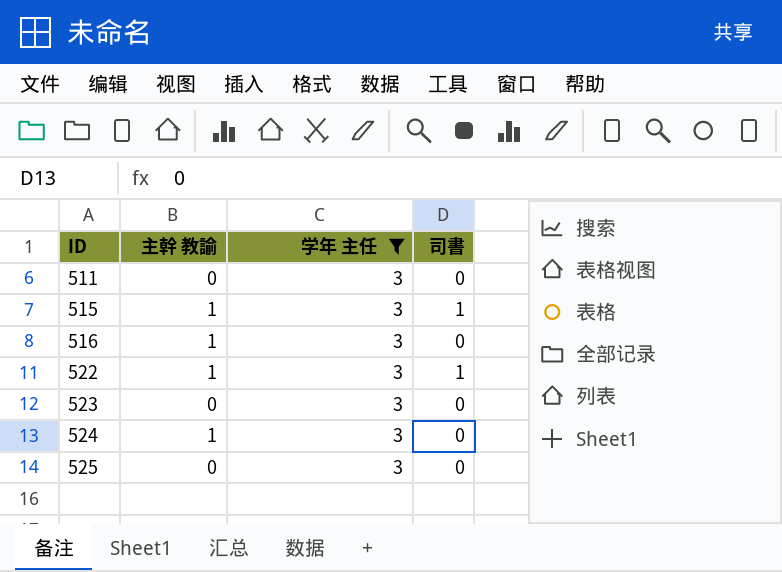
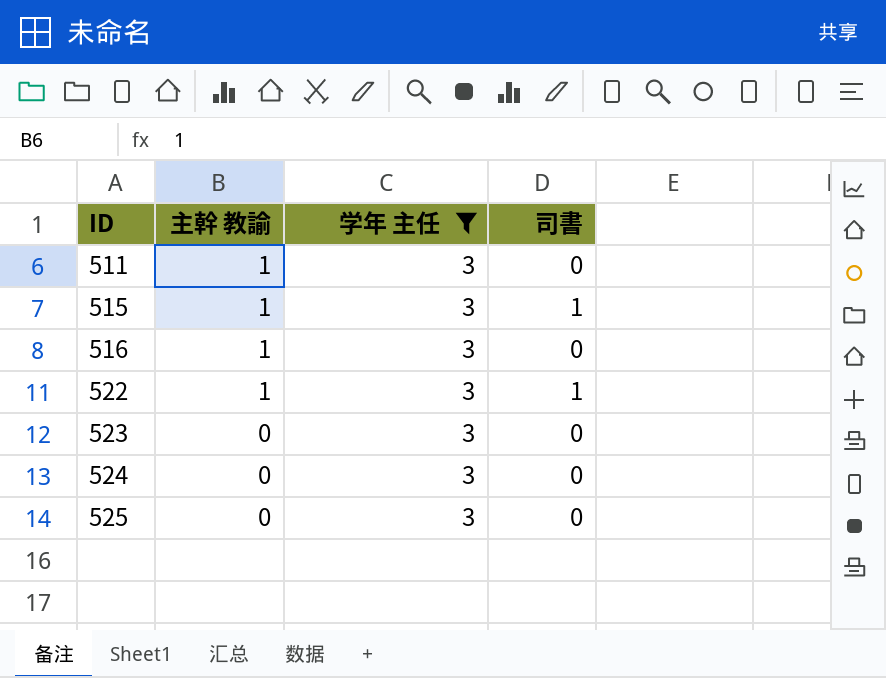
511 | 主幹 教諭: 0 -> 1
524 | 主幹 教諭: 1 -> 0

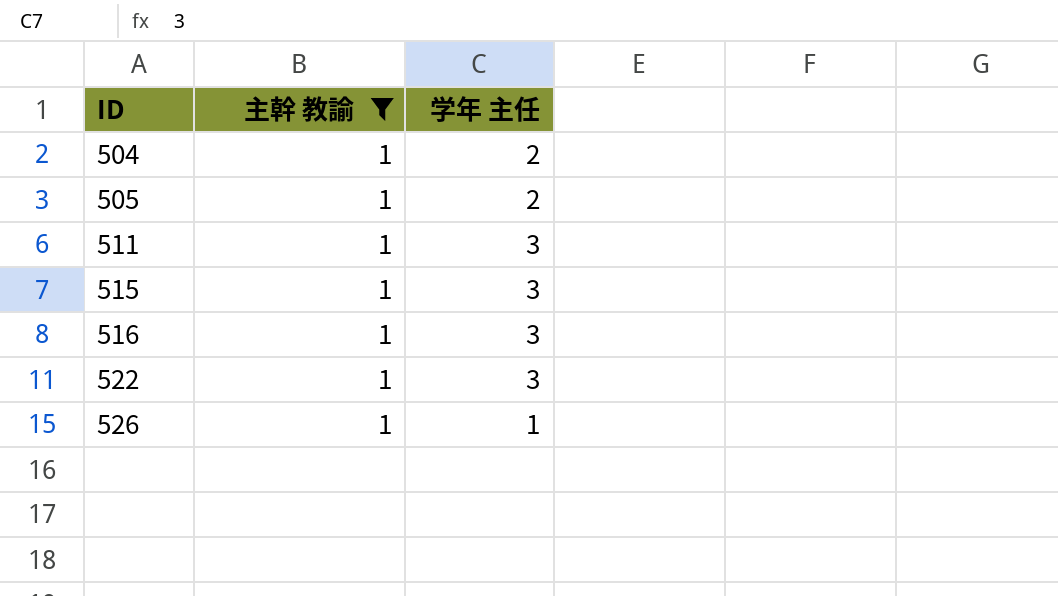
filter: 学年 主任 = 3 -> 主幹 教諭 = 1
column 司書 | position: 4 -> none

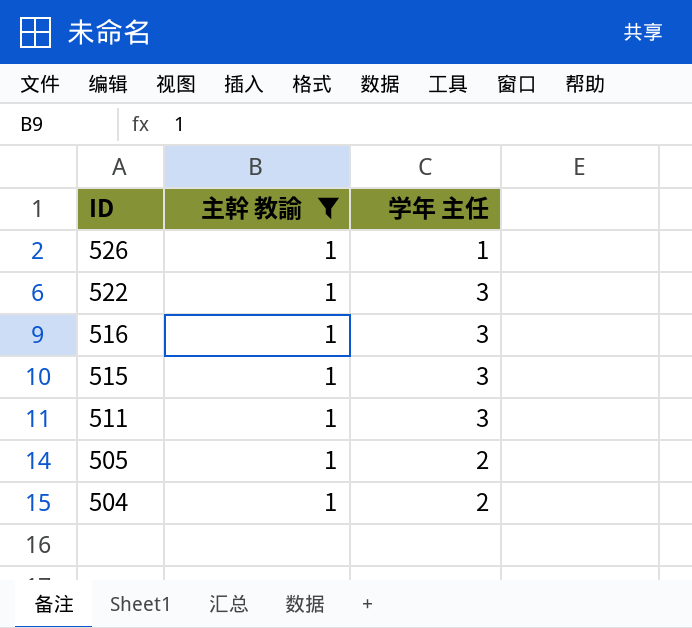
row order: ID ascending -> ID descending

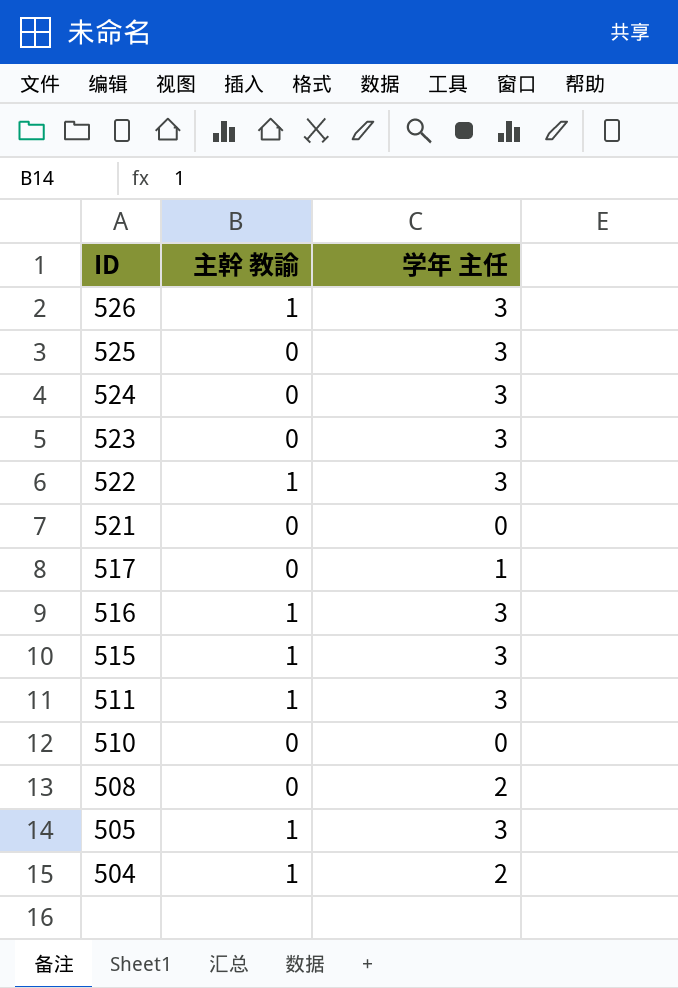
filter: 主幹 教諭 = 1 -> none
526 | 学年 主任: 1 -> 3
505 | 学年 主任: 2 -> 3

